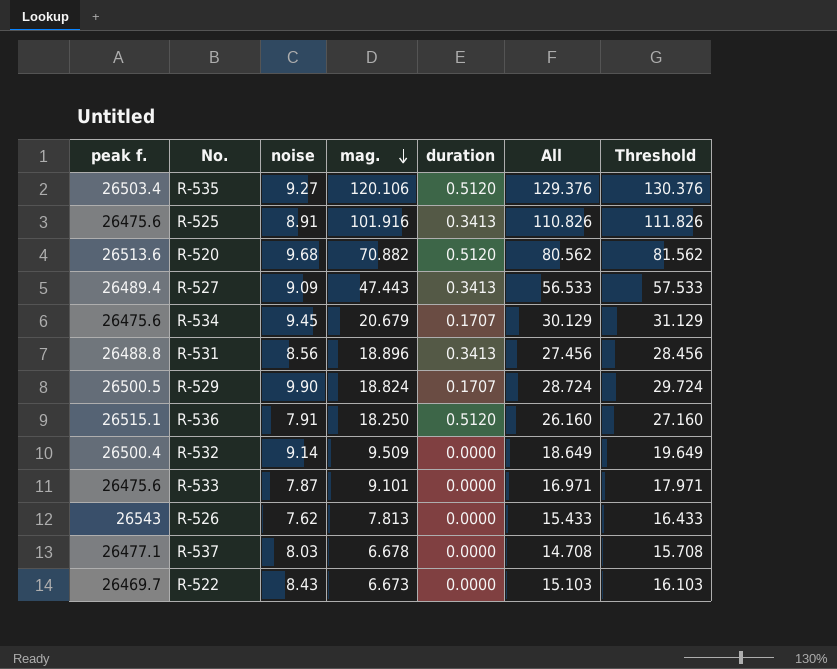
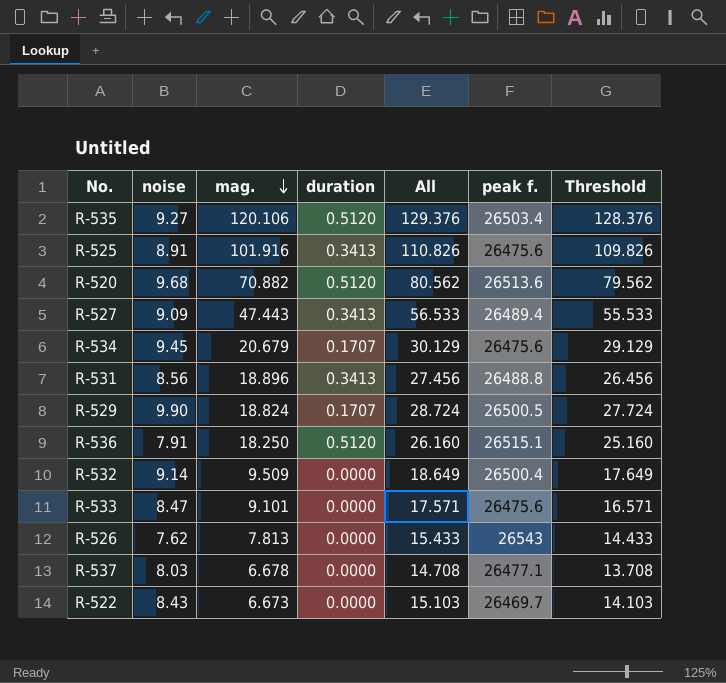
column peak f. | position: 1 -> 6
column Threshold | formula: [All] + 1 -> [All] - 1
R-533 | noise: 7.87 -> 8.47
R-533 | All: 16.971 -> 17.571

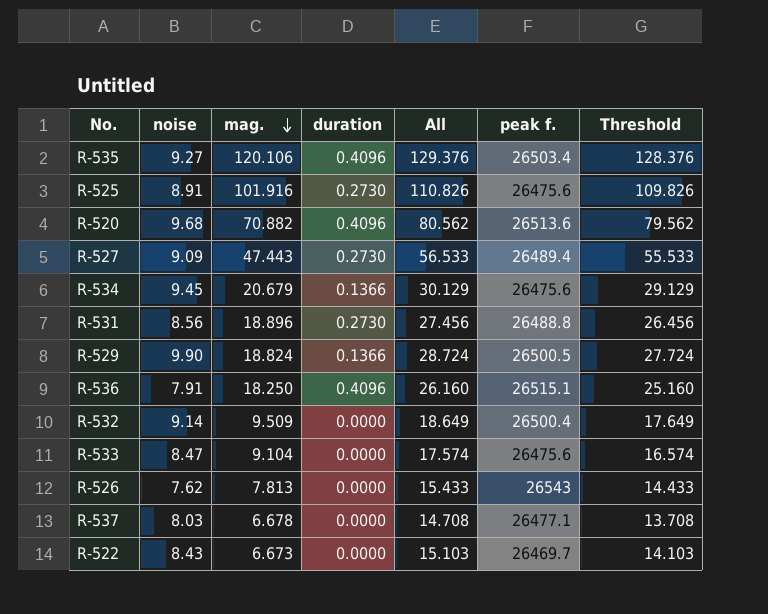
R-535 | duration: 0.5120 -> 0.4096
R-525 | duration: 0.3413 -> 0.2730
R-520 | duration: 0.5120 -> 0.4096
R-527 | duration: 0.3413 -> 0.2730
R-534 | duration: 0.1707 -> 0.1366
R-531 | duration: 0.3413 -> 0.2730
R-529 | duration: 0.1707 -> 0.1366
R-536 | duration: 0.5120 -> 0.4096
R-533 | mag.: 9.101 -> 9.104
R-533 | All: 17.571 -> 17.574
R-533 | Threshold: 16.571 -> 16.574

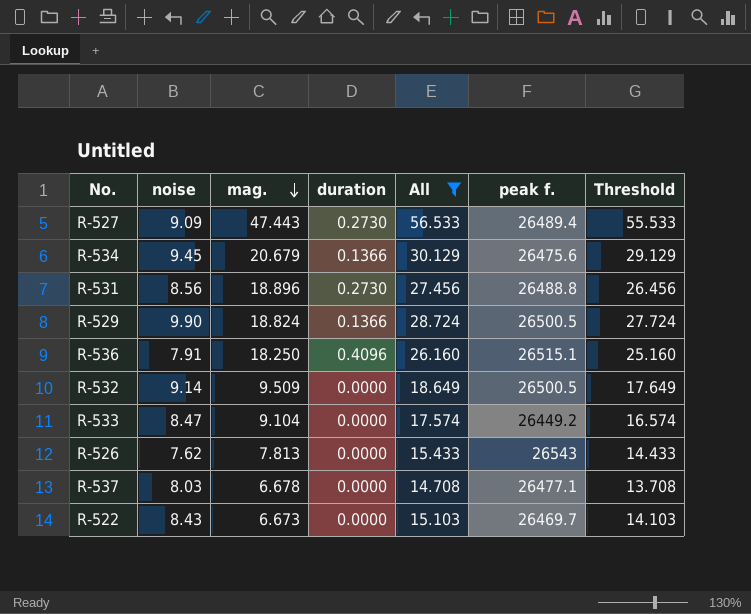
filter: none -> All <= 56.533
R-532 | peak f.: 26500.4 -> 26500.5
R-533 | peak f.: 26475.6 -> 26449.2

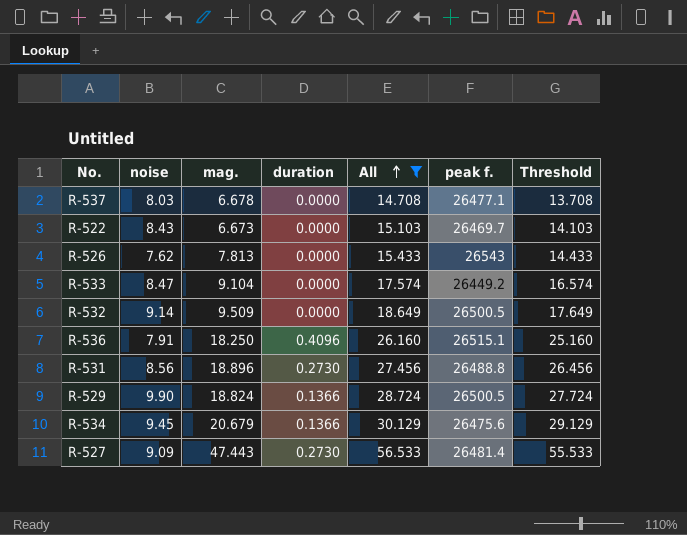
row order: mag. descending -> All ascending
R-527 | peak f.: 26489.4 -> 26481.4

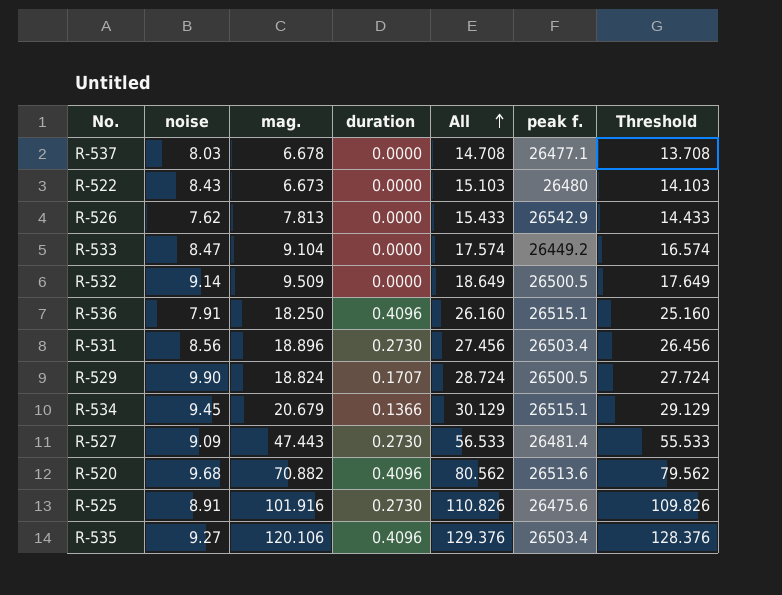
filter: All <= 56.533 -> none
R-522 | peak f.: 26469.7 -> 26480
R-526 | peak f.: 26543 -> 26542.9
R-531 | peak f.: 26488.8 -> 26503.4
R-529 | duration: 0.1366 -> 0.1707
R-534 | peak f.: 26475.6 -> 26515.1

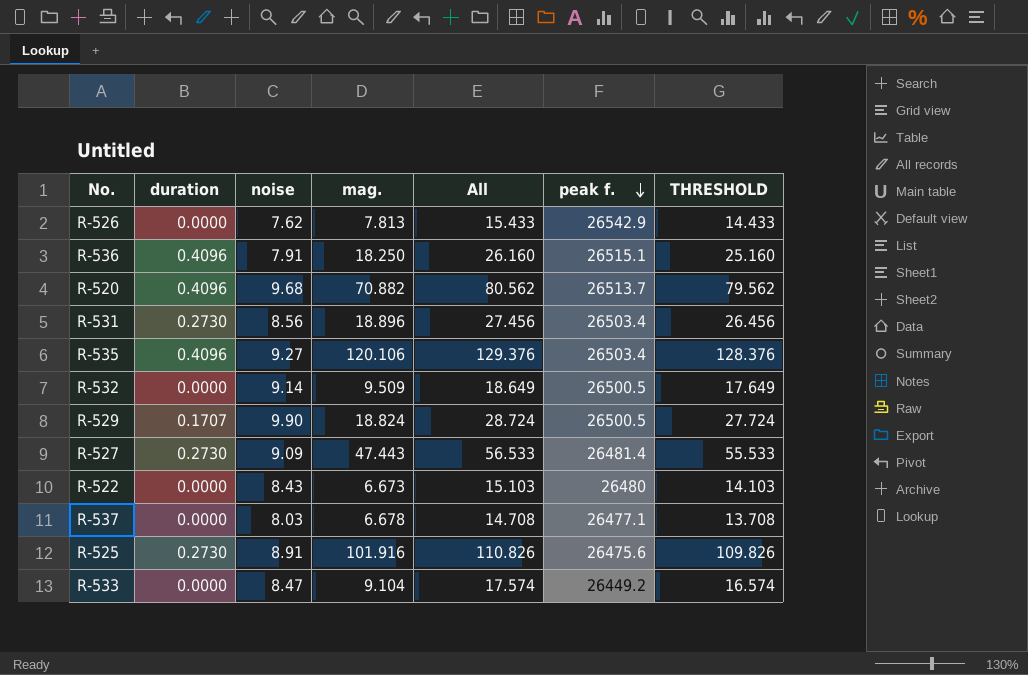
row order: All ascending -> peak f. descending
column duration | position: 4 -> 2
column name: Threshold -> THRESHOLD
row R-534: 9.45 | 20.679 | 0.1366 | 30.129 | 26515.1 | 29.129 -> none
R-520 | peak f.: 26513.6 -> 26513.7

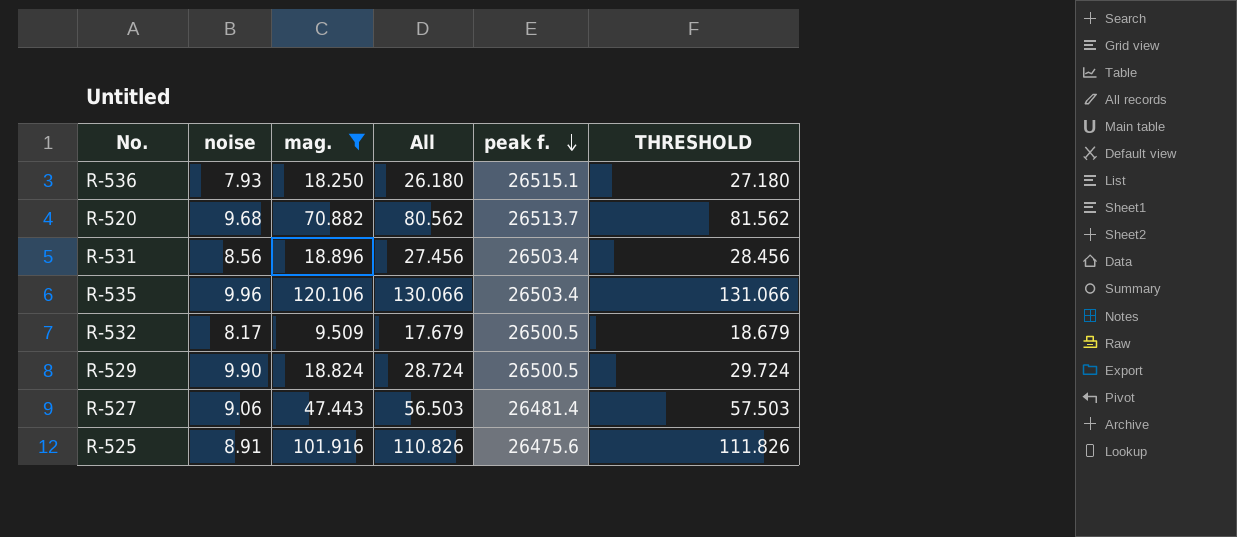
filter: none -> mag. >= 9.509
column duration | position: 2 -> none
column THRESHOLD | formula: [All] - 1 -> [All] + 1
R-536 | noise: 7.91 -> 7.93
R-536 | All: 26.160 -> 26.180
R-535 | noise: 9.27 -> 9.96
R-535 | All: 129.376 -> 130.066
R-532 | noise: 9.14 -> 8.17
R-532 | All: 18.649 -> 17.679
R-527 | noise: 9.09 -> 9.06
R-527 | All: 56.533 -> 56.503

